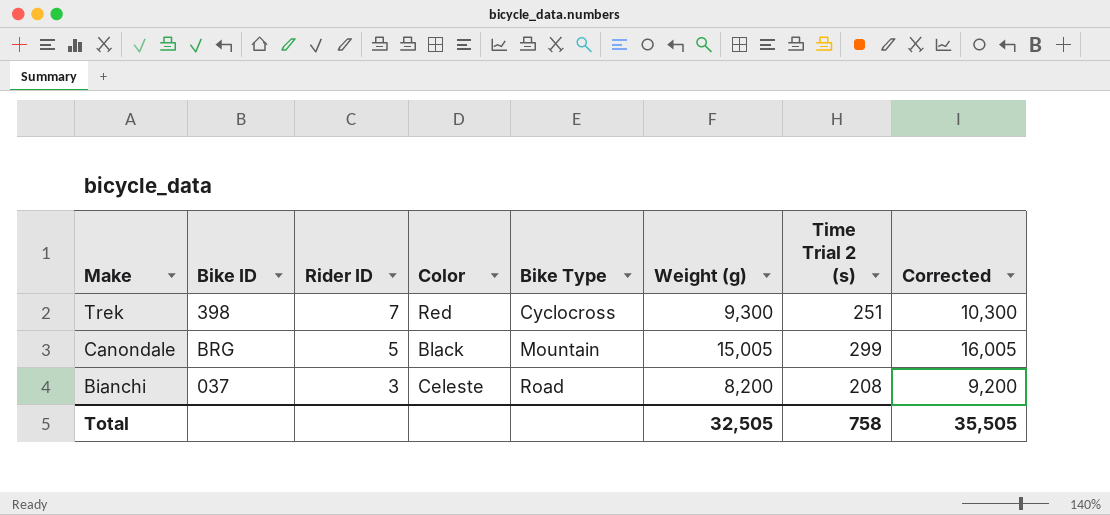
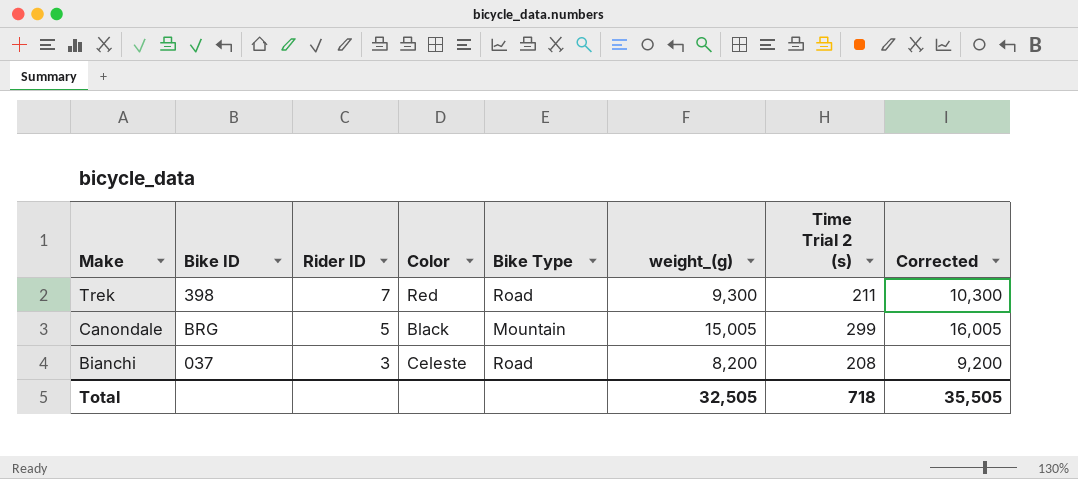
column name: Weight (g) -> weight_(g)
Trek | Bike Type: Cyclocross -> Road
Trek | Time Trial 2 (s): 251 -> 211
Total | Time Trial 2 (s): 758 -> 718

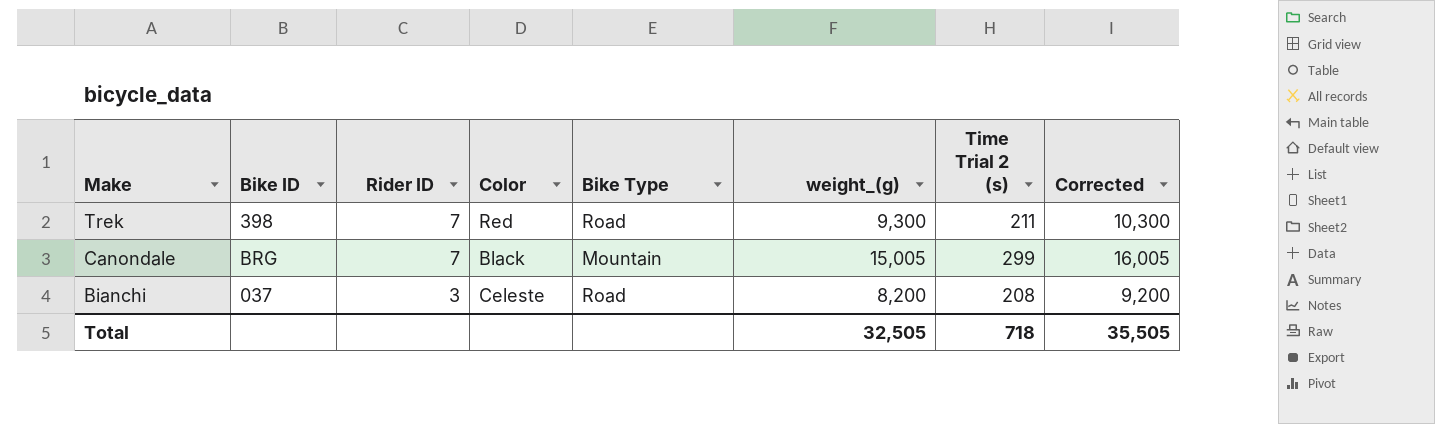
Canondale | Rider ID: 5 -> 7

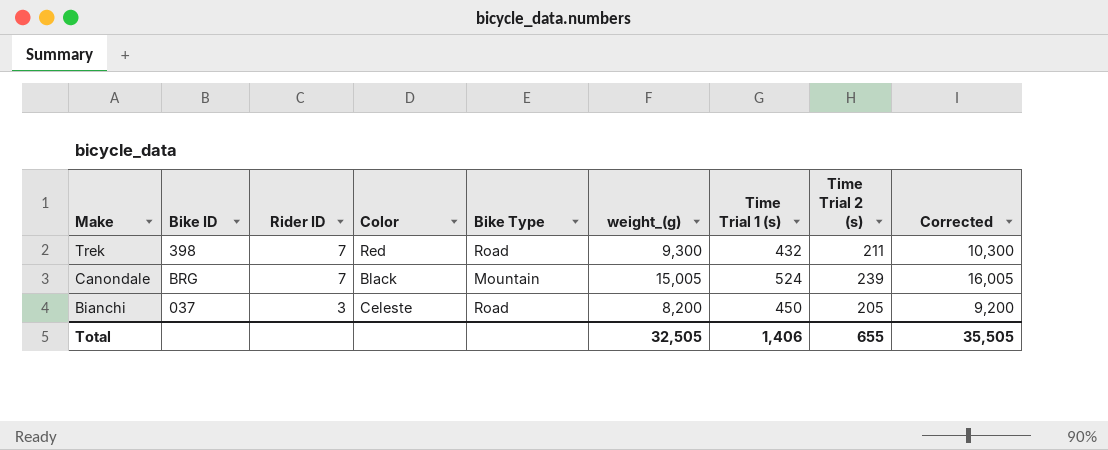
column Time Trial 1 (s) | position: none -> 7
Canondale | Time Trial 2 (s): 299 -> 239
Bianchi | Time Trial 2 (s): 208 -> 205
Total | Time Trial 2 (s): 718 -> 655

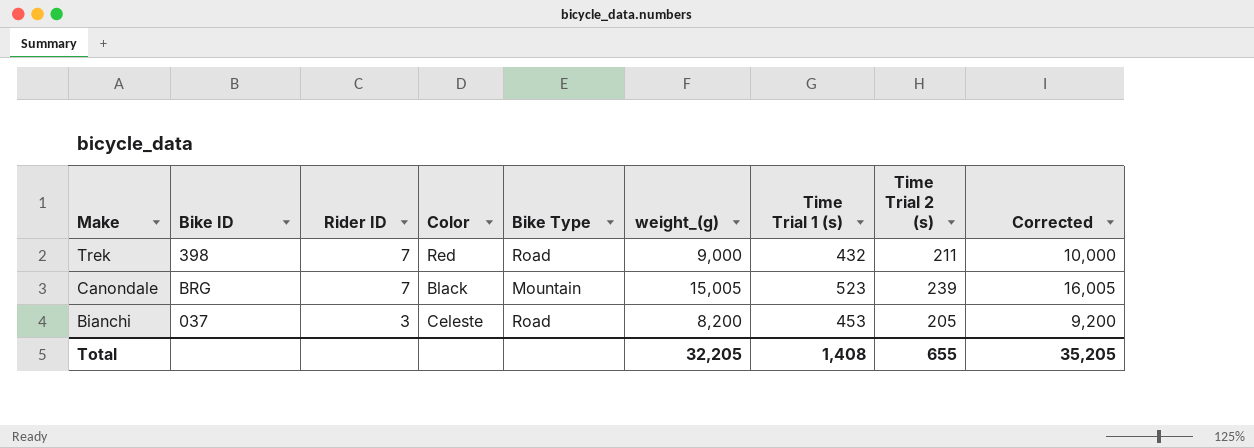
Trek | weight_(g): 9,300 -> 9,000
Trek | Corrected: 10,300 -> 10,000
Canondale | Time Trial 1 (s): 524 -> 523
Bianchi | Time Trial 1 (s): 450 -> 453
Total | weight_(g): 32,505 -> 32,205
Total | Time Trial 1 (s): 1,406 -> 1,408
Total | Corrected: 35,505 -> 35,205

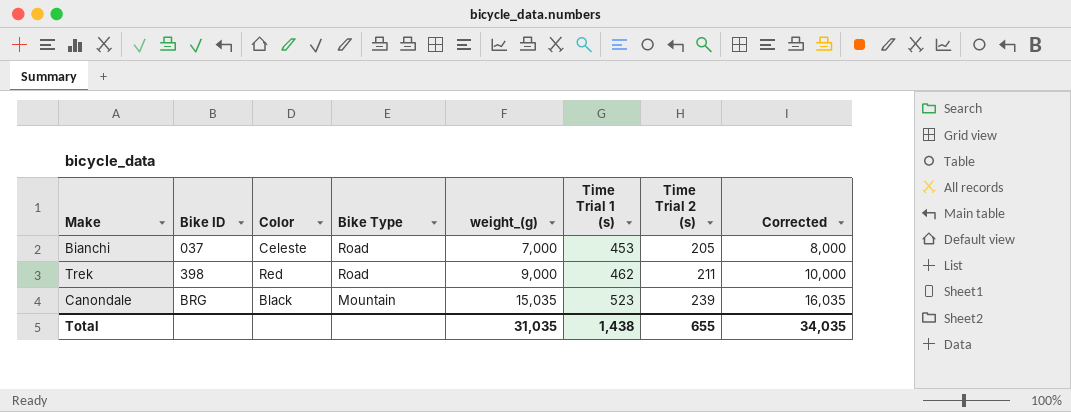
row order: Make descending -> Bike ID ascending
column Rider ID | position: 3 -> none
Bianchi | weight_(g): 8,200 -> 7,000
Bianchi | Corrected: 9,200 -> 8,000
Trek | Time Trial 1 (s): 432 -> 462
Canondale | weight_(g): 15,005 -> 15,035
Canondale | Corrected: 16,005 -> 16,035
Total | weight_(g): 32,205 -> 31,035
Total | Time Trial 1 (s): 1,408 -> 1,438
Total | Corrected: 35,205 -> 34,035

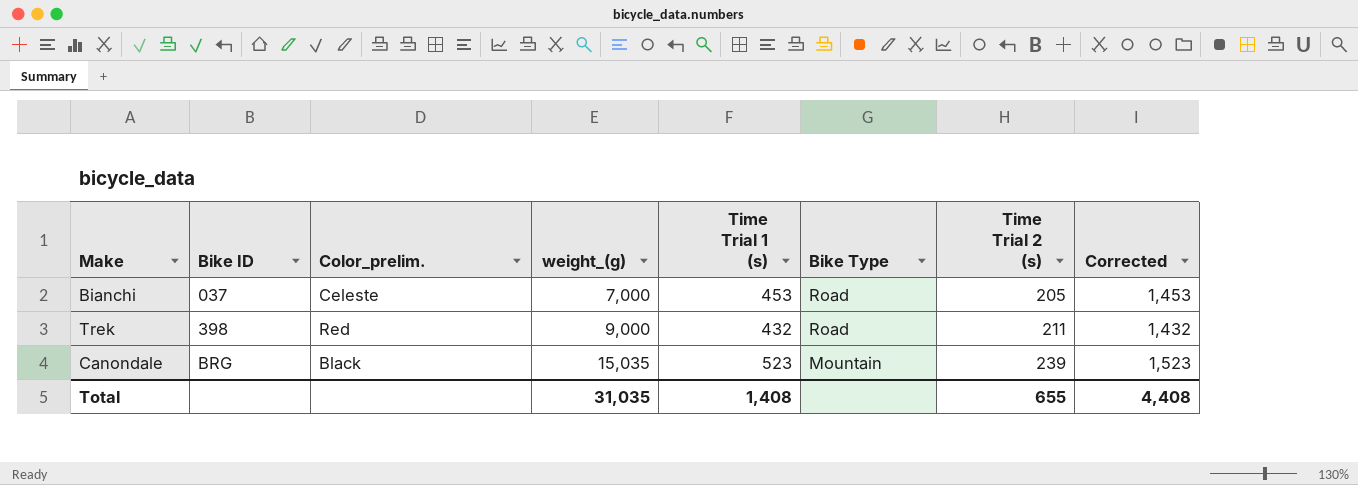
column name: Color -> Color_prelim.
column Bike Type | position: 4 -> 6
column Corrected | formula: [weight_(g)] + 1000 -> [Time Trial 1 (s)] + 1000
Trek | Time Trial 1 (s): 462 -> 432
Total | Time Trial 1 (s): 1,438 -> 1,408
Total | Corrected: 34,035 -> 4,408

